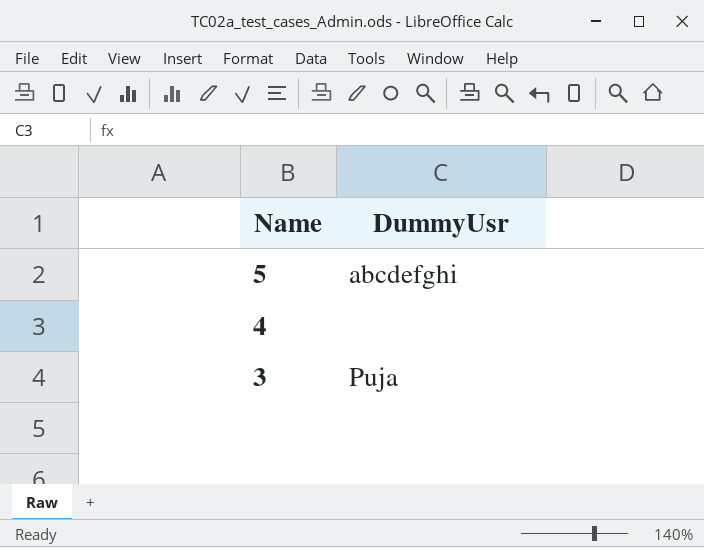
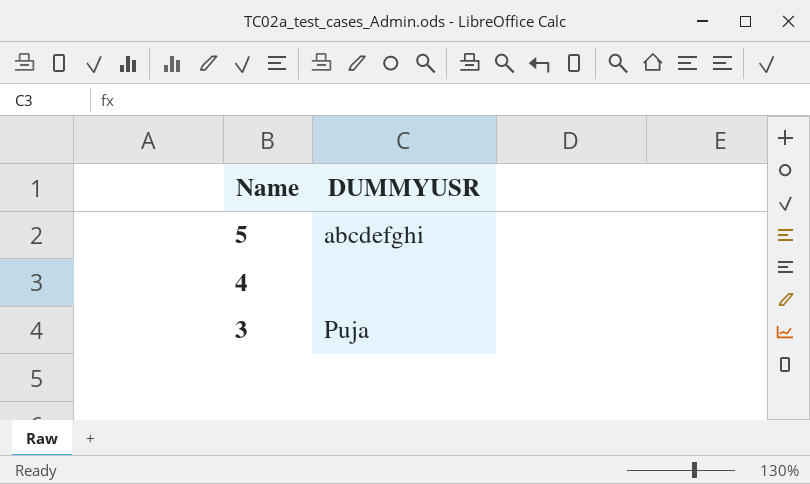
column name: DummyUsr -> DUMMYUSR

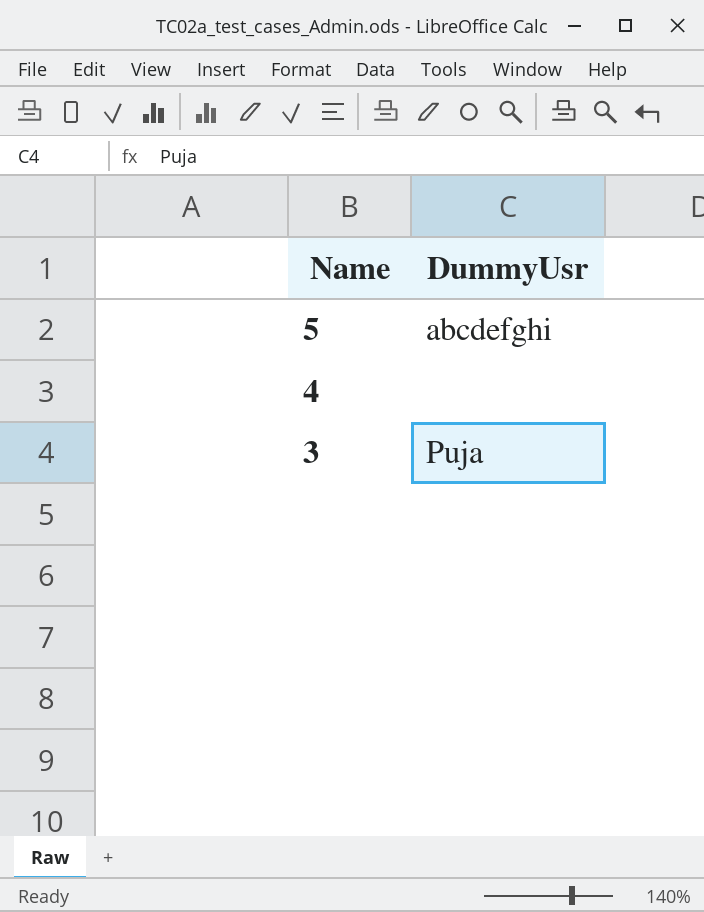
column name: DUMMYUSR -> DummyUsr

